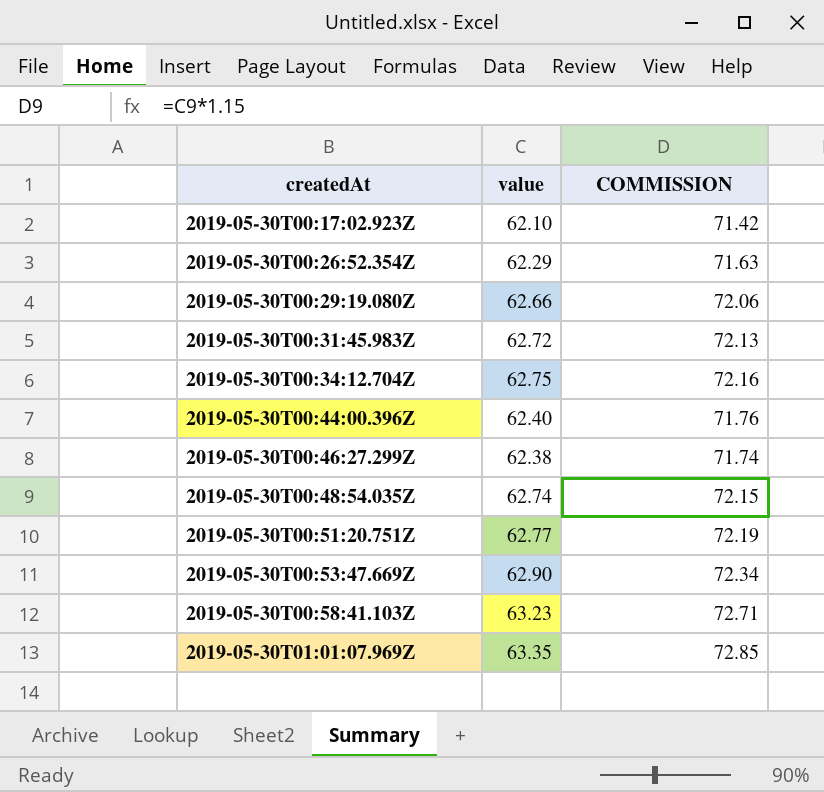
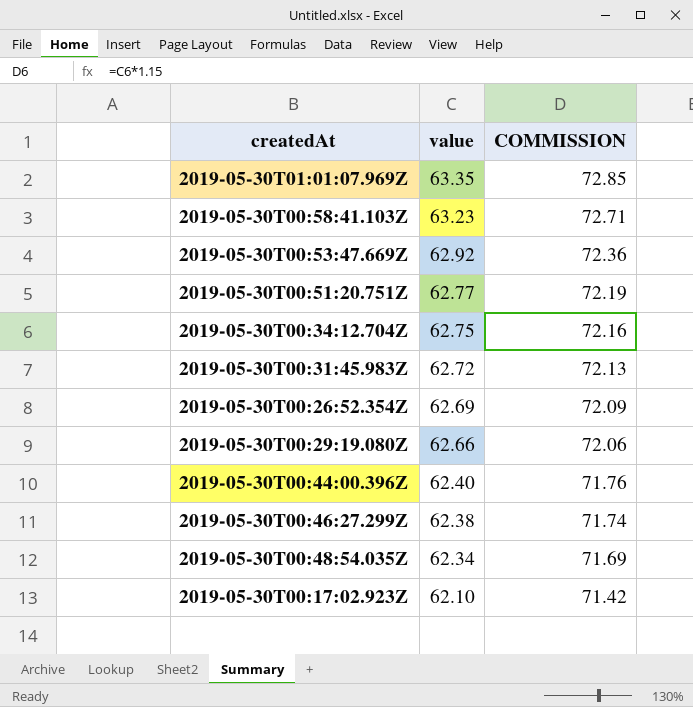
row order: createdAt ascending -> value descending
2019-05-30T00:53:47.669Z | value: 62.90 -> 62.92
2019-05-30T00:53:47.669Z | COMMISSION: 72.34 -> 72.36
2019-05-30T00:26:52.354Z | value: 62.29 -> 62.69
2019-05-30T00:26:52.354Z | COMMISSION: 71.63 -> 72.09
2019-05-30T00:48:54.035Z | value: 62.74 -> 62.34
2019-05-30T00:48:54.035Z | COMMISSION: 72.15 -> 71.69

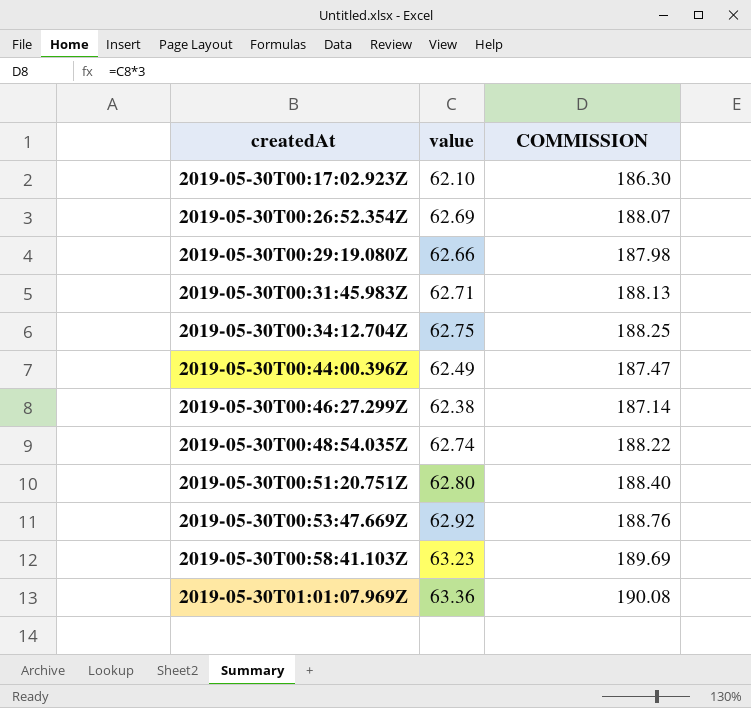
row order: value descending -> createdAt ascending
column COMMISSION | formula: [value] * 1.15 -> [value] * 3
2019-05-30T00:31:45.983Z | value: 62.72 -> 62.71
2019-05-30T00:44:00.396Z | value: 62.40 -> 62.49
2019-05-30T00:48:54.035Z | value: 62.34 -> 62.74
2019-05-30T00:51:20.751Z | value: 62.77 -> 62.80
2019-05-30T01:01:07.969Z | value: 63.35 -> 63.36

